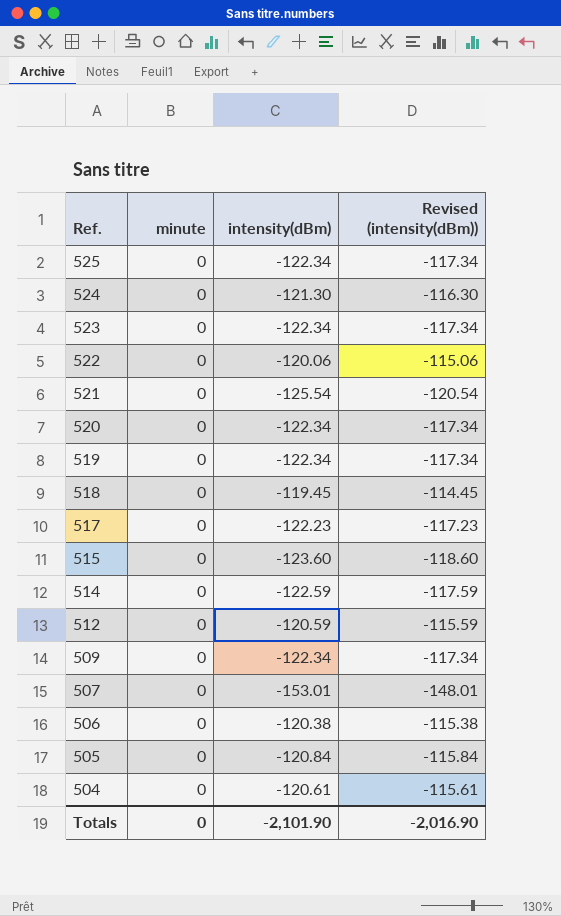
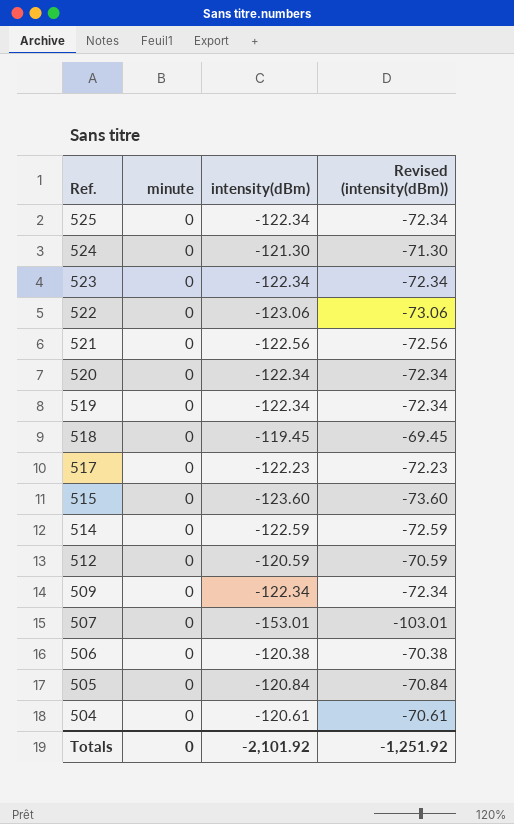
column Revised (intensity(dBm)) | formula: [intensity(dBm)] + 5 -> [intensity(dBm)] + 50
522 | intensity(dBm): -120.06 -> -123.06
521 | intensity(dBm): -125.54 -> -122.56
Totals | intensity(dBm): -2,101.90 -> -2,101.92
Totals | Revised (intensity(dBm)): -2,016.90 -> -1,251.92

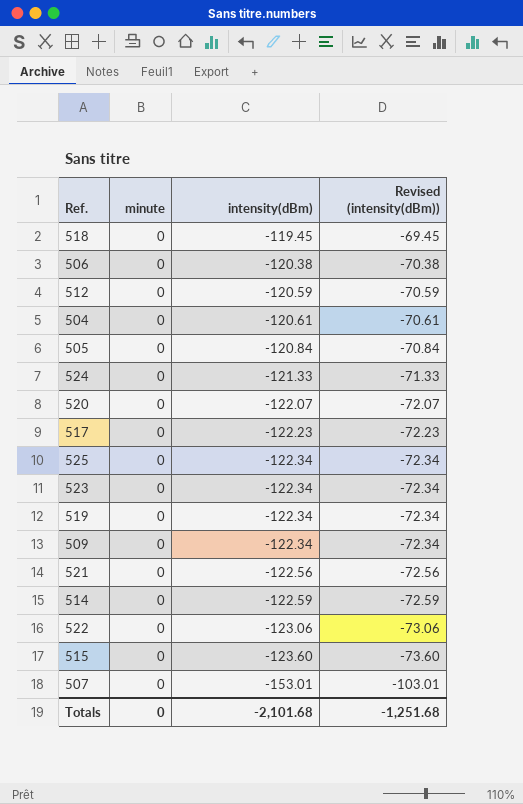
row order: Ref. descending -> intensity(dBm) descending
524 | intensity(dBm): -121.30 -> -121.33
524 | Revised (intensity(dBm)): -71.30 -> -71.33
520 | intensity(dBm): -122.34 -> -122.07
520 | Revised (intensity(dBm)): -72.34 -> -72.07
Totals | intensity(dBm): -2,101.92 -> -2,101.68
Totals | Revised (intensity(dBm)): -1,251.92 -> -1,251.68

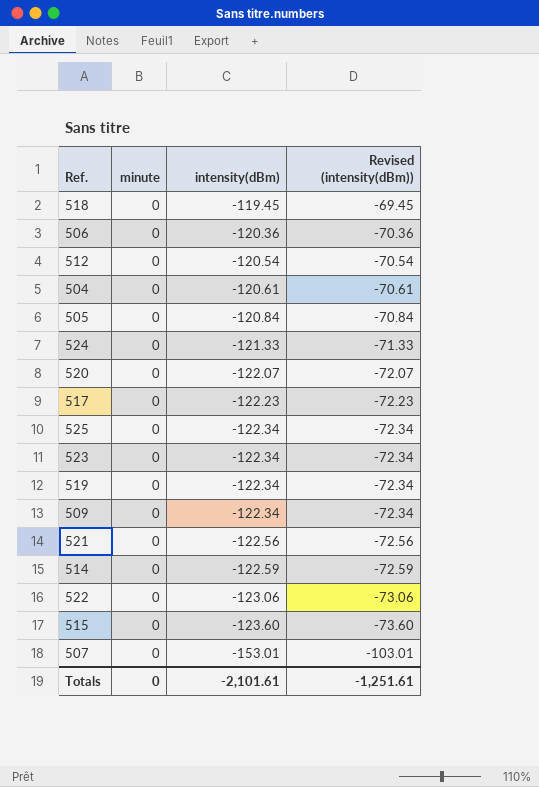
506 | intensity(dBm): -120.38 -> -120.36
506 | Revised (intensity(dBm)): -70.38 -> -70.36
512 | intensity(dBm): -120.59 -> -120.54
512 | Revised (intensity(dBm)): -70.59 -> -70.54
Totals | intensity(dBm): -2,101.68 -> -2,101.61
Totals | Revised (intensity(dBm)): -1,251.68 -> -1,251.61

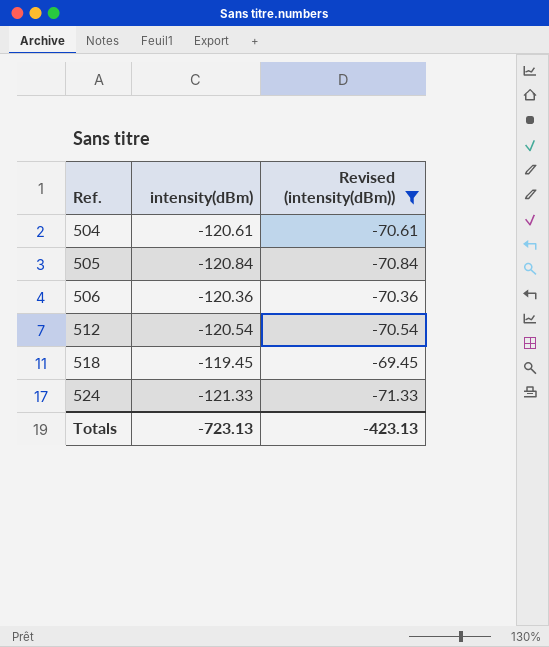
filter: none -> Revised (intensity(dBm)) >= -71.33
row order: intensity(dBm) descending -> Ref. ascending
column minute | position: 2 -> none
Totals | intensity(dBm): -2,101.61 -> -723.13
Totals | Revised (intensity(dBm)): -1,251.61 -> -423.13

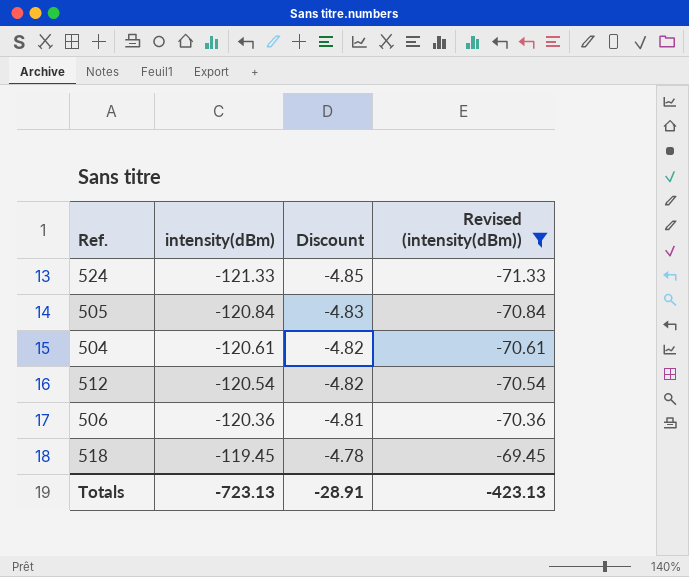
row order: Ref. ascending -> intensity(dBm) ascending
column Discount | formula: none -> [intensity(dBm)] * 0.04

